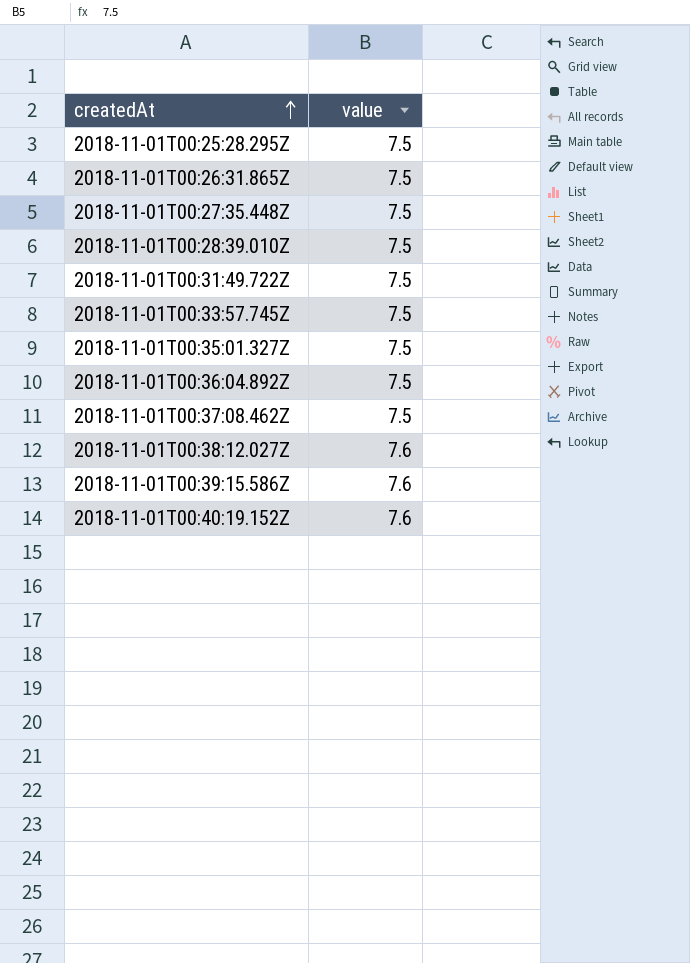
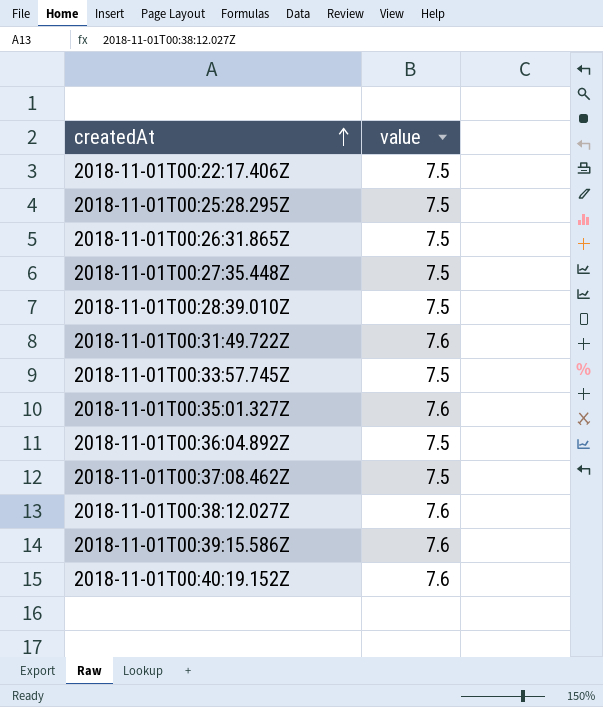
row 2018-11-01T00:22:17.406Z: none -> 7.5
2018-11-01T00:31:49.722Z | value: 7.5 -> 7.6
2018-11-01T00:35:01.327Z | value: 7.5 -> 7.6

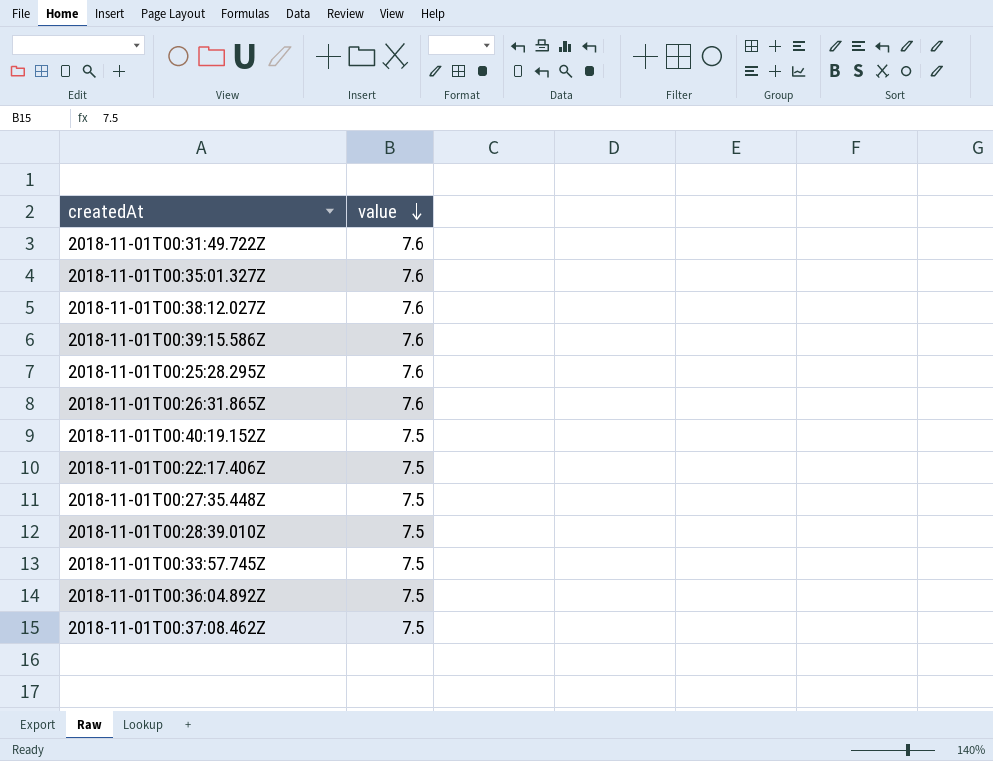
row order: createdAt ascending -> value descending
2018-11-01T00:25:28.295Z | value: 7.5 -> 7.6
2018-11-01T00:26:31.865Z | value: 7.5 -> 7.6
2018-11-01T00:40:19.152Z | value: 7.6 -> 7.5

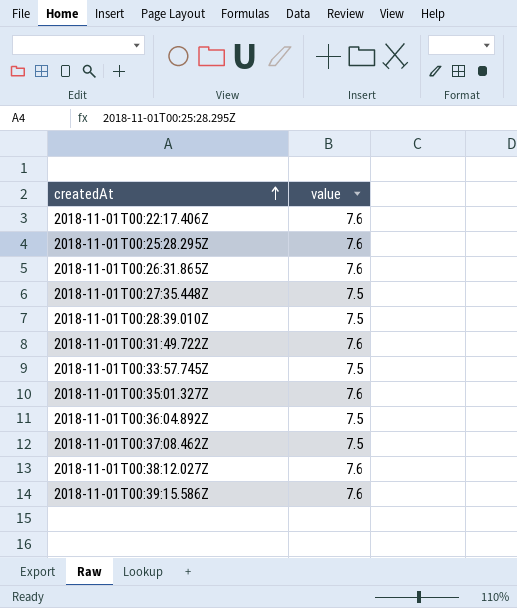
row order: value descending -> createdAt ascending
row 2018-11-01T00:40:19.152Z: 7.5 -> none
2018-11-01T00:22:17.406Z | value: 7.5 -> 7.6

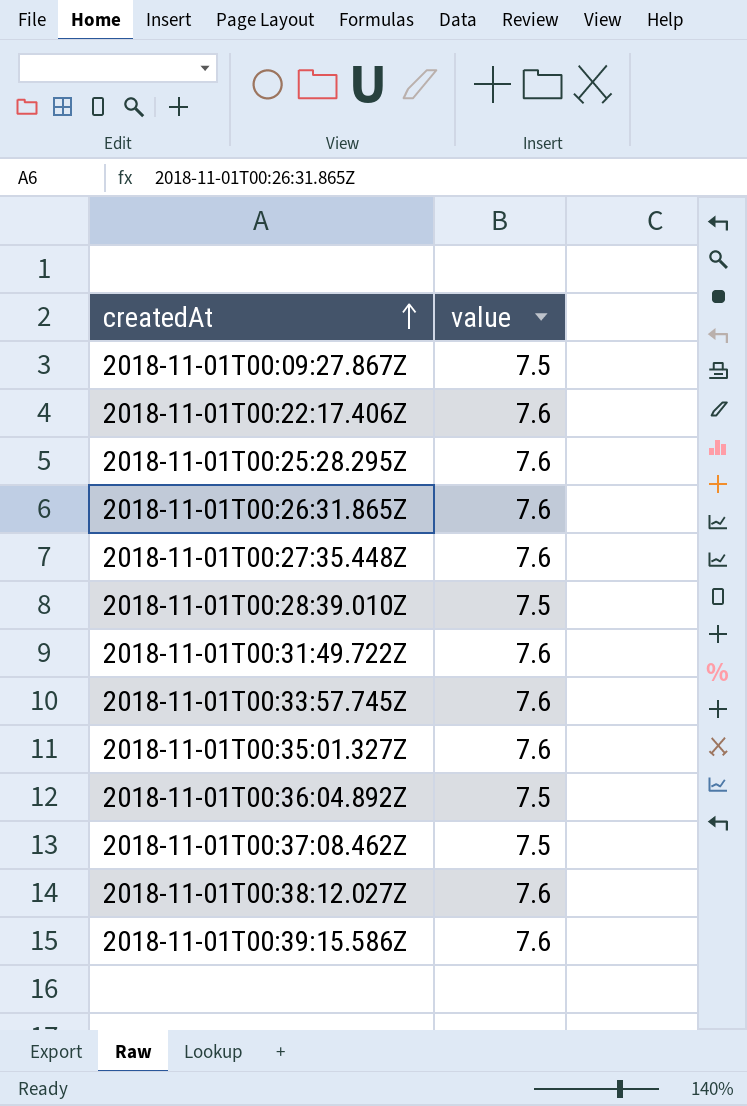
row 2018-11-01T00:09:27.867Z: none -> 7.5
2018-11-01T00:27:35.448Z | value: 7.5 -> 7.6
2018-11-01T00:33:57.745Z | value: 7.5 -> 7.6

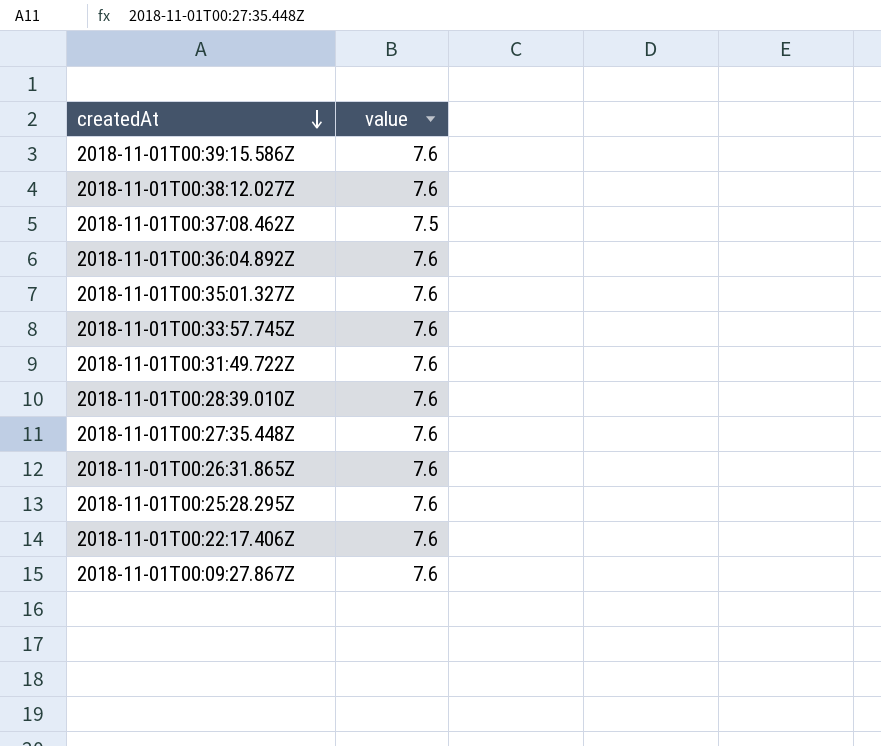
row order: createdAt ascending -> createdAt descending
2018-11-01T00:36:04.892Z | value: 7.5 -> 7.6
2018-11-01T00:28:39.010Z | value: 7.5 -> 7.6
2018-11-01T00:09:27.867Z | value: 7.5 -> 7.6

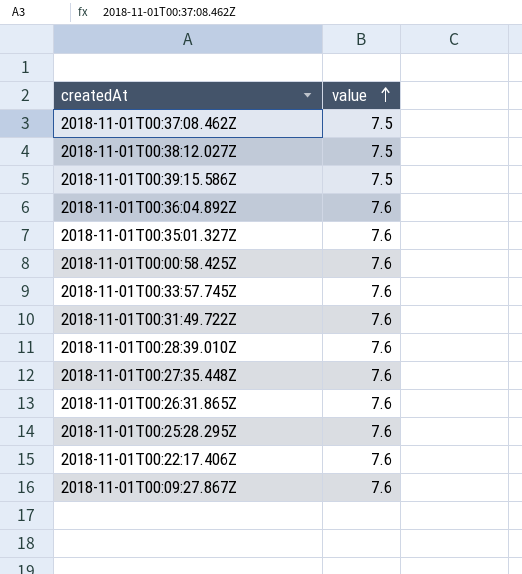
row order: createdAt descending -> value ascending
2018-11-01T00:38:12.027Z | value: 7.6 -> 7.5
2018-11-01T00:39:15.586Z | value: 7.6 -> 7.5
row 2018-11-01T00:00:58.425Z: none -> 7.6

